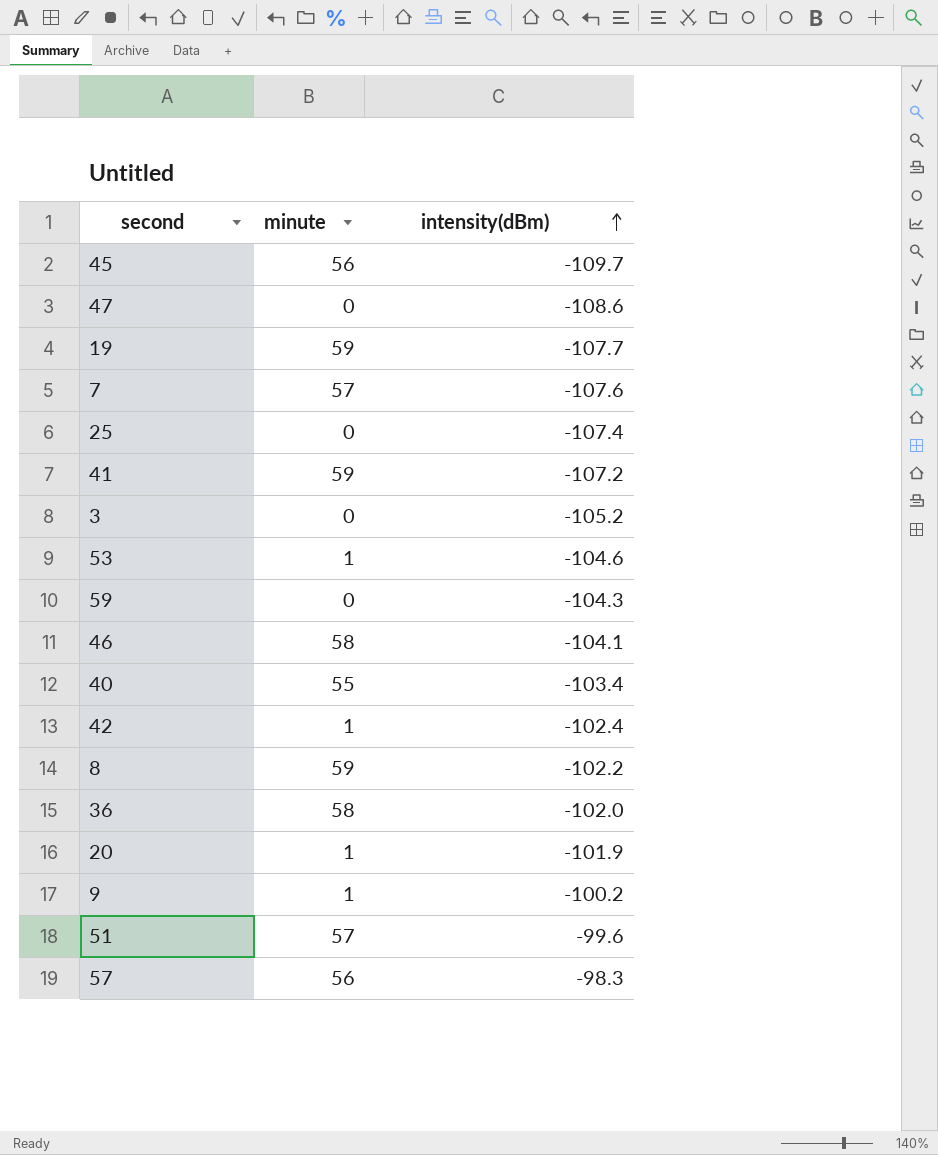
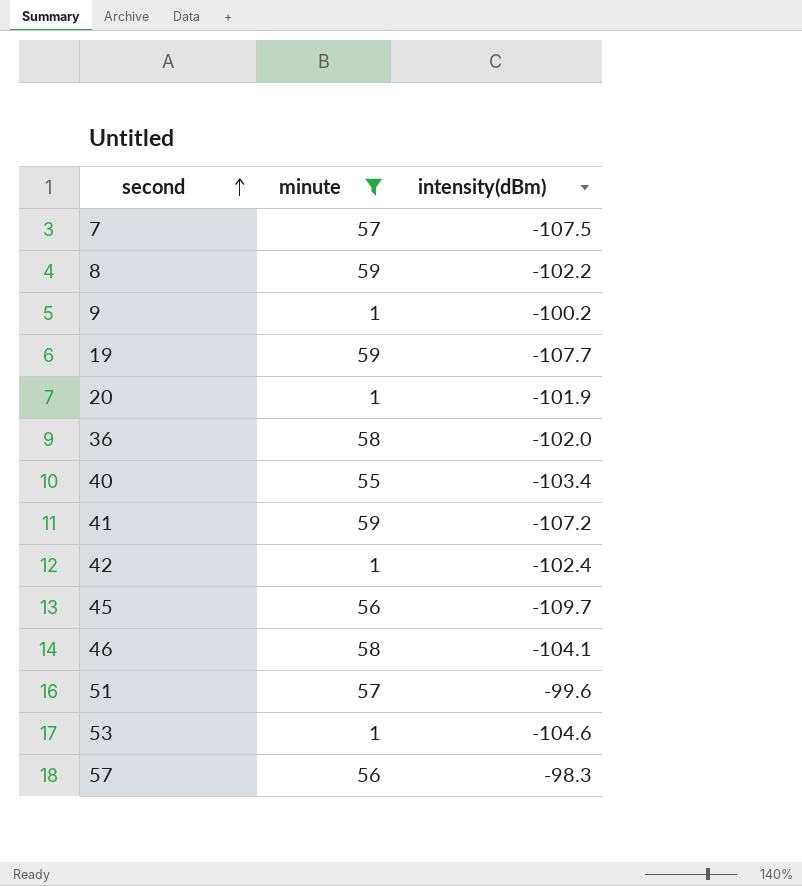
filter: none -> minute != 0
row order: intensity(dBm) ascending -> second ascending
7 | intensity(dBm): -107.6 -> -107.5

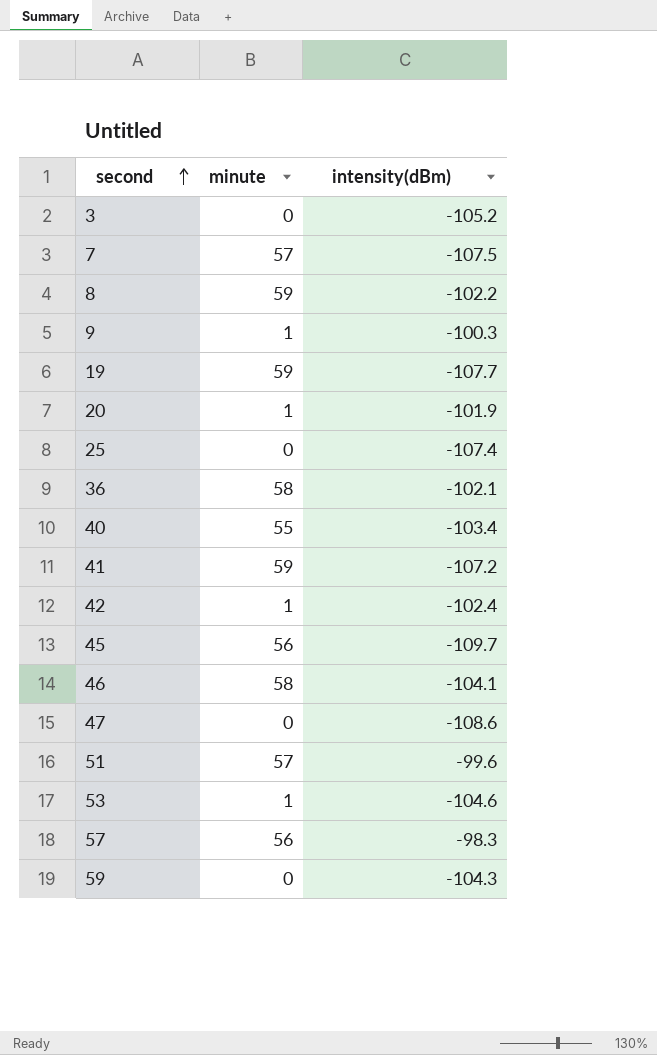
filter: minute != 0 -> none
9 | intensity(dBm): -100.2 -> -100.3
36 | intensity(dBm): -102.0 -> -102.1

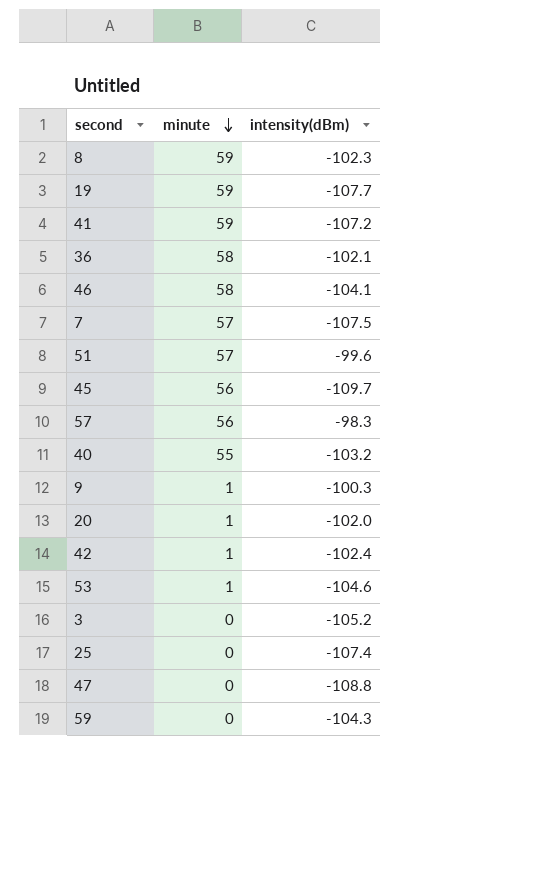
row order: second ascending -> minute descending
8 | intensity(dBm): -102.2 -> -102.3
40 | intensity(dBm): -103.4 -> -103.2
20 | intensity(dBm): -101.9 -> -102.0
47 | intensity(dBm): -108.6 -> -108.8

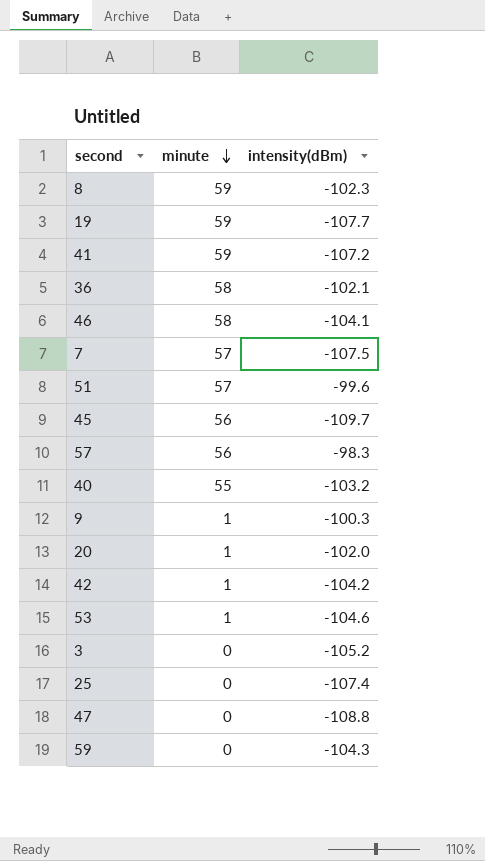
42 | intensity(dBm): -102.4 -> -104.2

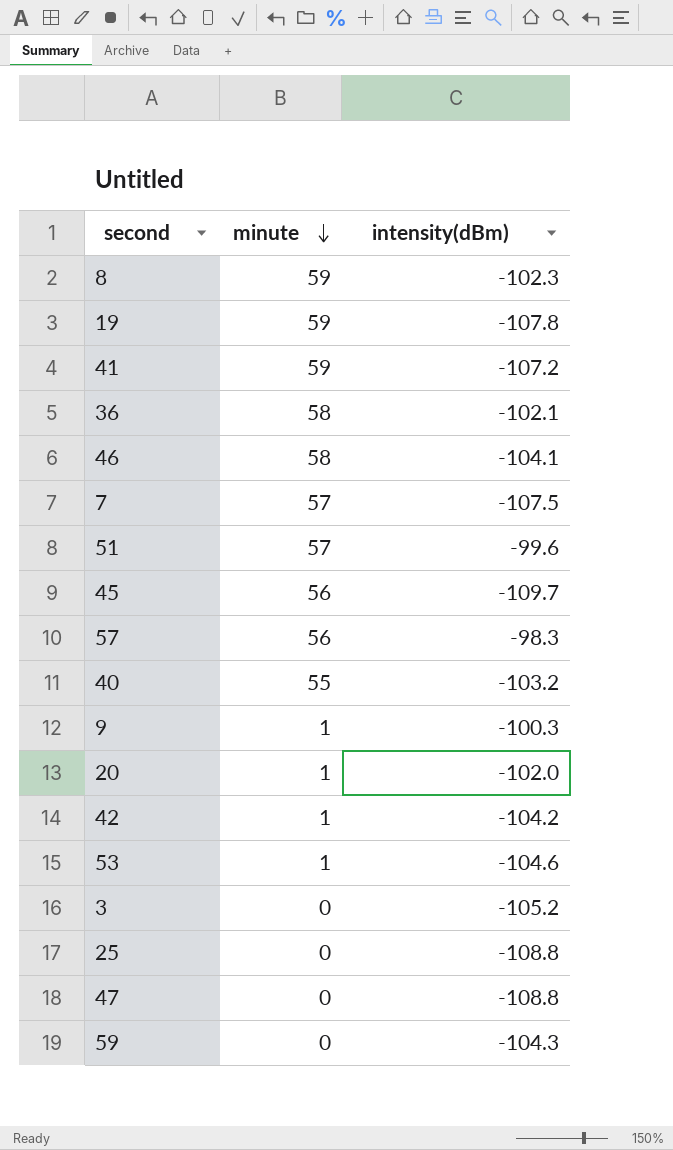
19 | intensity(dBm): -107.7 -> -107.8
25 | intensity(dBm): -107.4 -> -108.8

